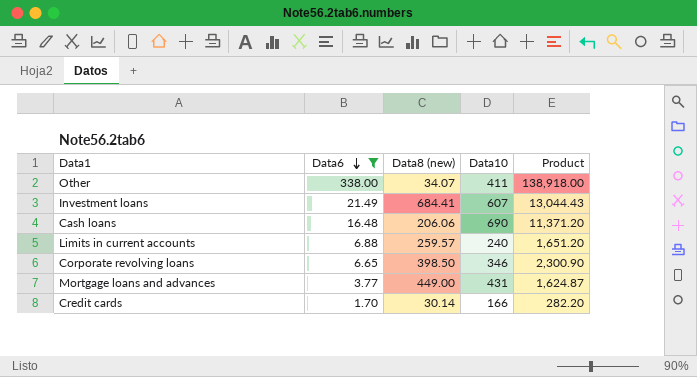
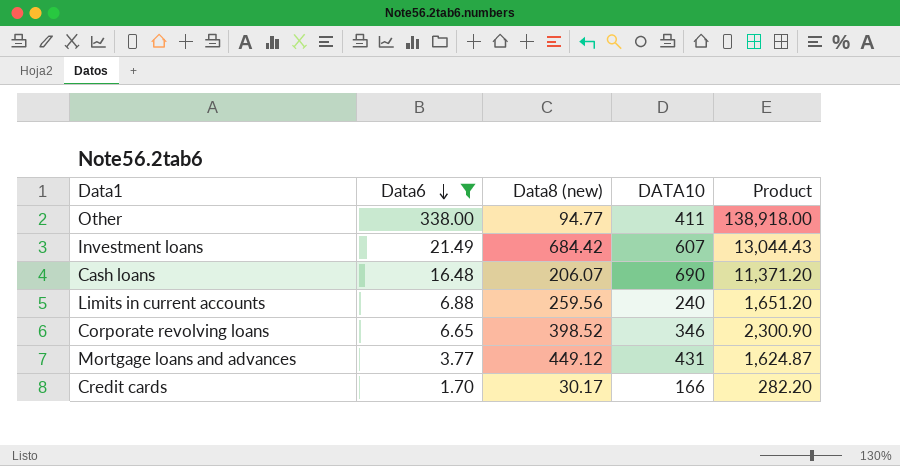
column name: Data10 -> DATA10
Other | Data8 (new): 34.07 -> 94.77
Investment loans | Data8 (new): 684.41 -> 684.42
Cash loans | Data8 (new): 206.06 -> 206.07
Limits in current accounts | Data8 (new): 259.57 -> 259.56
Corporate revolving loans | Data8 (new): 398.50 -> 398.52
Mortgage loans and advances | Data8 (new): 449.00 -> 449.12
Credit cards | Data8 (new): 30.14 -> 30.17

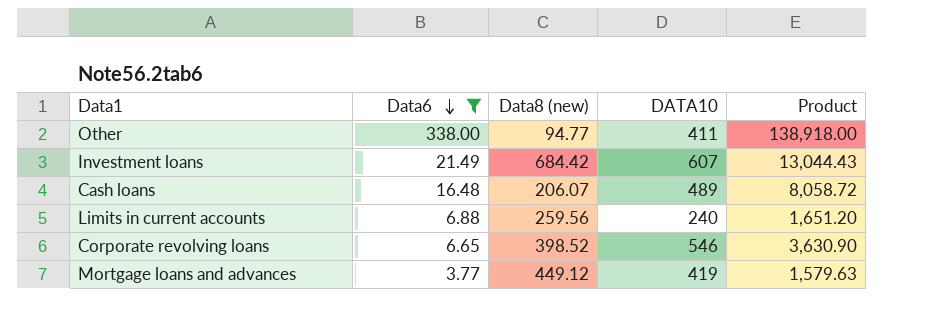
row Credit cards: 1.70 | 30.17 | 166 | 282.20 -> none
Cash loans | DATA10: 690 -> 489
Cash loans | Product: 11,371.20 -> 8,058.72
Corporate revolving loans | DATA10: 346 -> 546
Corporate revolving loans | Product: 2,300.90 -> 3,630.90
Mortgage loans and advances | DATA10: 431 -> 419
Mortgage loans and advances | Product: 1,624.87 -> 1,579.63

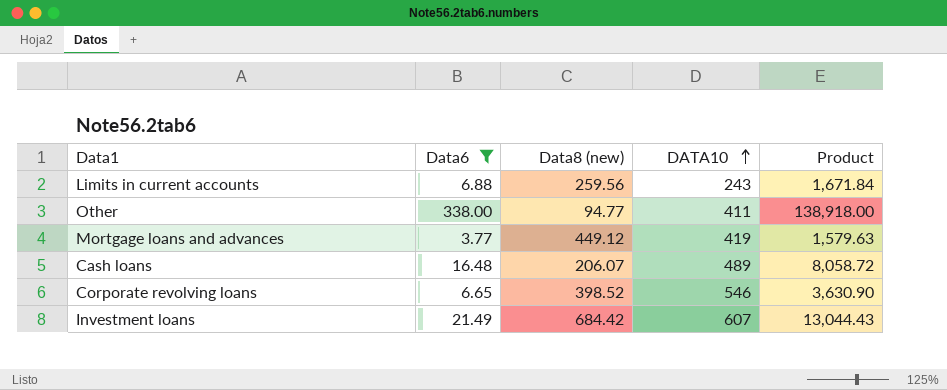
row order: Data6 descending -> DATA10 ascending
Limits in current accounts | DATA10: 240 -> 243
Limits in current accounts | Product: 1,651.20 -> 1,671.84

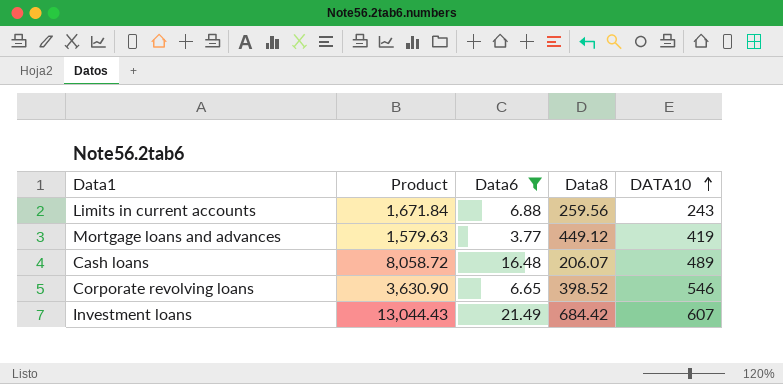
column Product | position: 5 -> 2
column name: Data8 (new) -> Data8
row Other: 338.00 | 94.77 | 411 | 138,918.00 -> none

